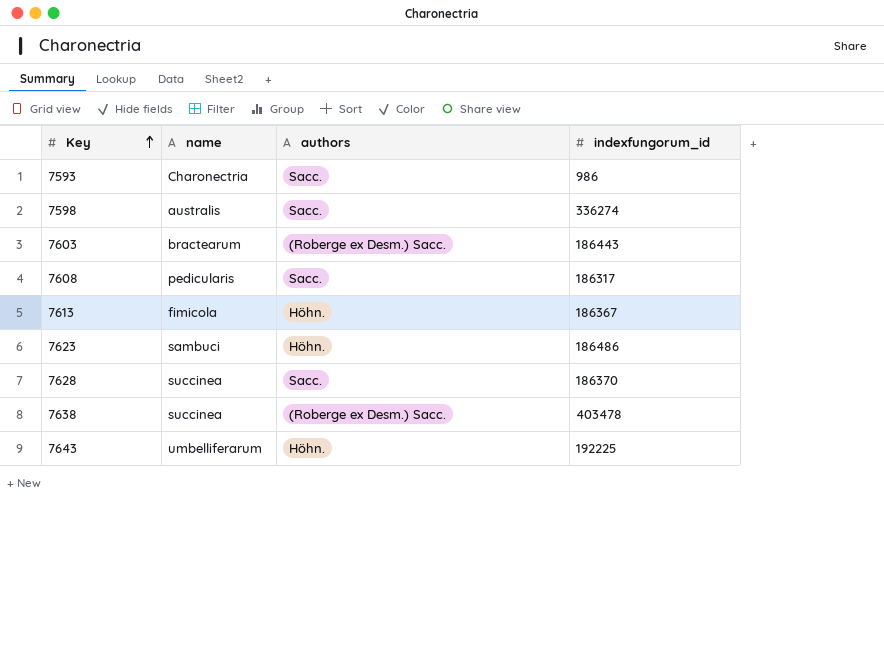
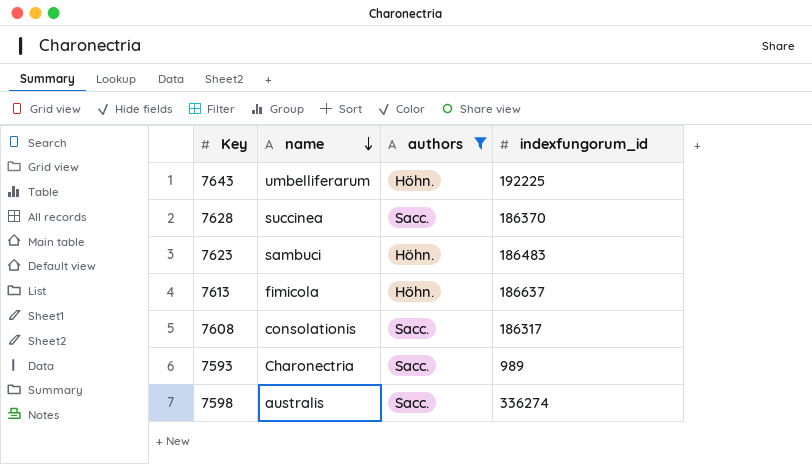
filter: none -> authors != (Roberge ex Desm.) Sacc.
row order: Key ascending -> name descending
7623 | indexfungorum_id: 186486 -> 186483
7613 | indexfungorum_id: 186367 -> 186637
7608 | name: pedicularis -> consolationis
7593 | indexfungorum_id: 986 -> 989

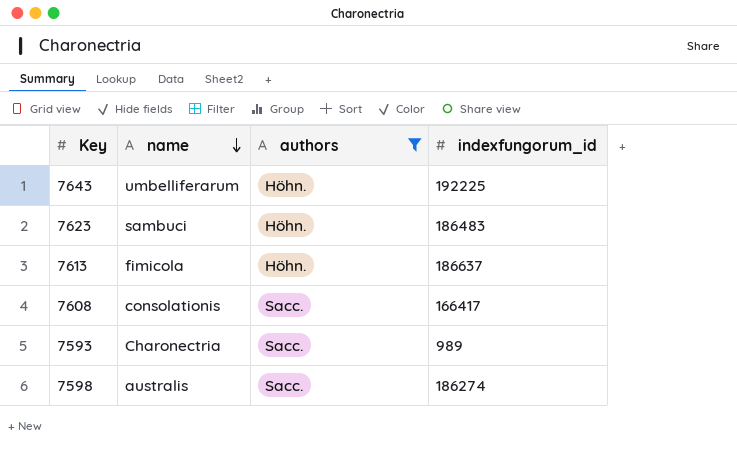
row 7628: succinea | Sacc. | 186370 -> none
7608 | indexfungorum_id: 186317 -> 166417
7598 | indexfungorum_id: 336274 -> 186274

